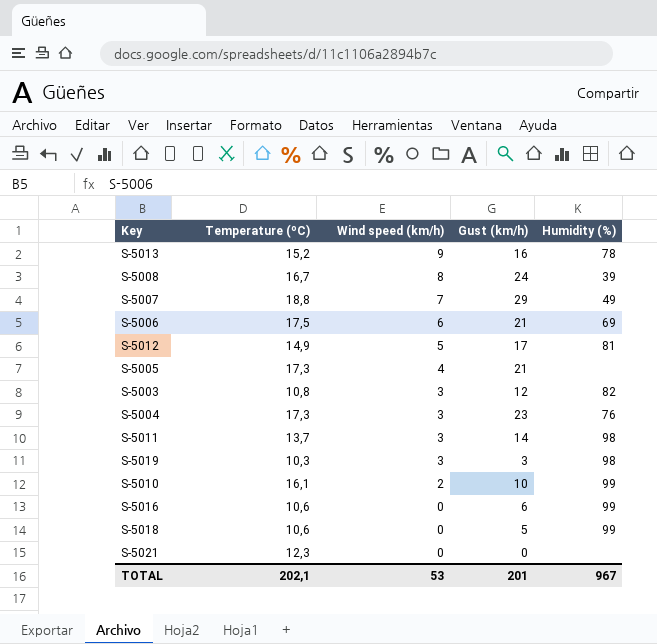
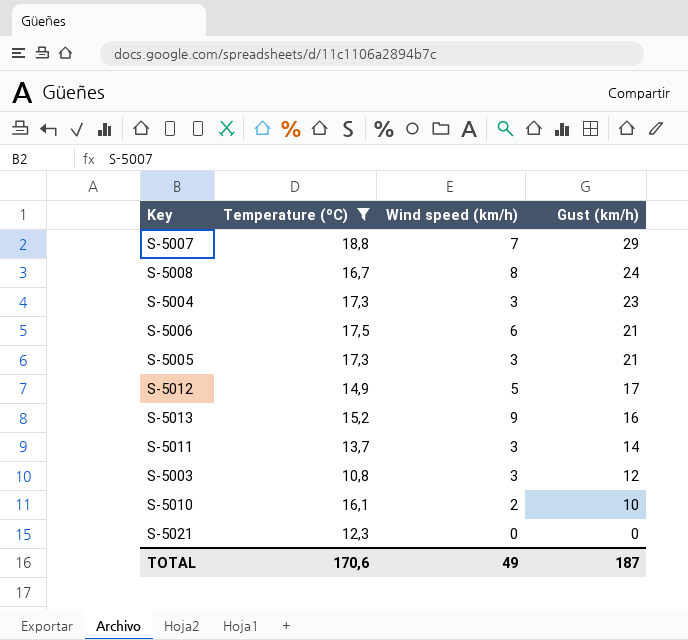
filter: none -> Temperature (ºC) >= 10,8
row order: Wind speed (km/h) descending -> Gust (km/h) descending
column Humidity (%) | position: 5 -> none
S-5005 | Wind speed (km/h): 4 -> 3
TOTAL | Temperature (ºC): 202,1 -> 170,6
TOTAL | Wind speed (km/h): 53 -> 49
TOTAL | Gust (km/h): 201 -> 187

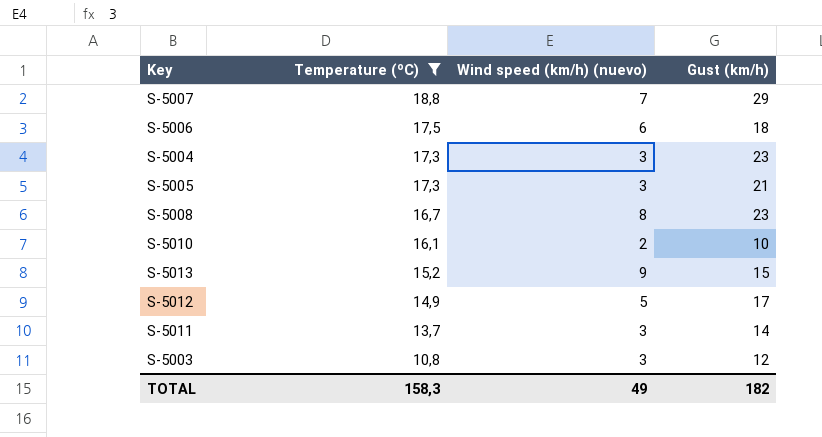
row order: Gust (km/h) descending -> Temperature (ºC) descending
column name: Wind speed (km/h) -> Wind speed (km/h) (nuevo)
row S-5021: 12,3 | 0 | 0 -> none
S-5006 | Gust (km/h): 21 -> 18
S-5008 | Gust (km/h): 24 -> 23
S-5013 | Gust (km/h): 16 -> 15
TOTAL | Temperature (ºC): 170,6 -> 158,3
TOTAL | Gust (km/h): 187 -> 182

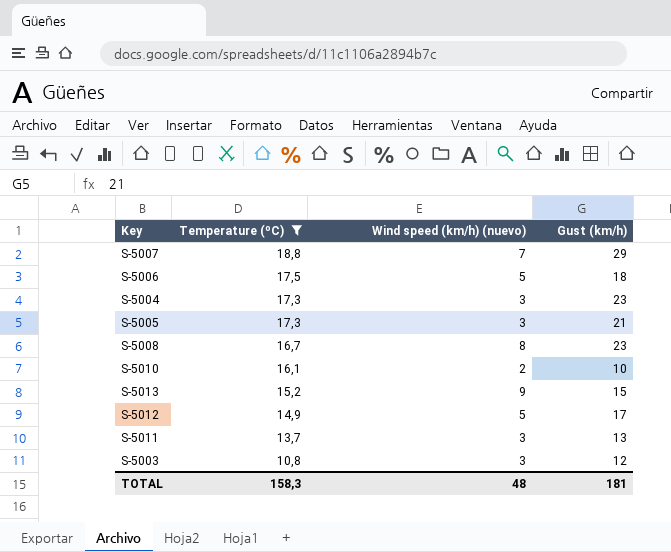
S-5006 | Wind speed (km/h) (nuevo): 6 -> 5
S-5011 | Gust (km/h): 14 -> 13
TOTAL | Wind speed (km/h) (nuevo): 49 -> 48
TOTAL | Gust (km/h): 182 -> 181

